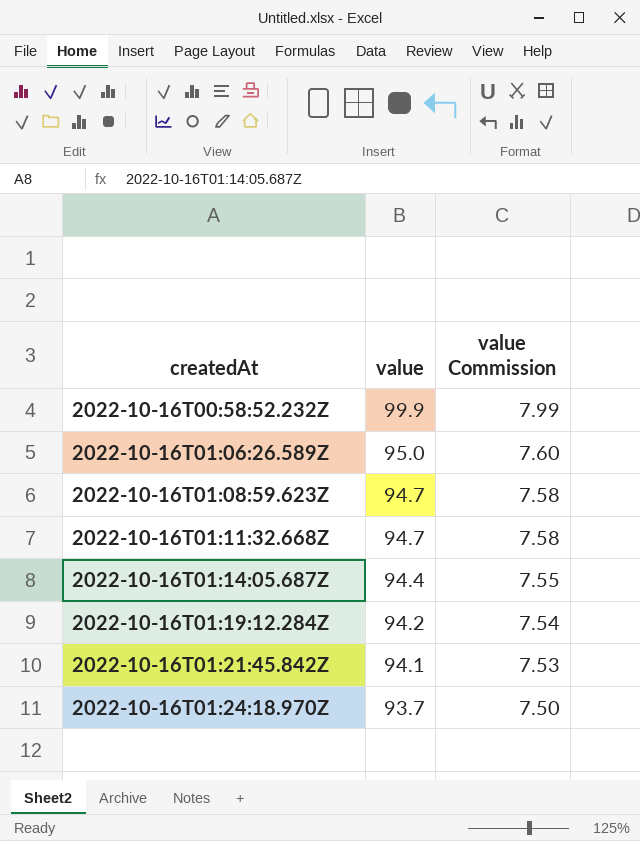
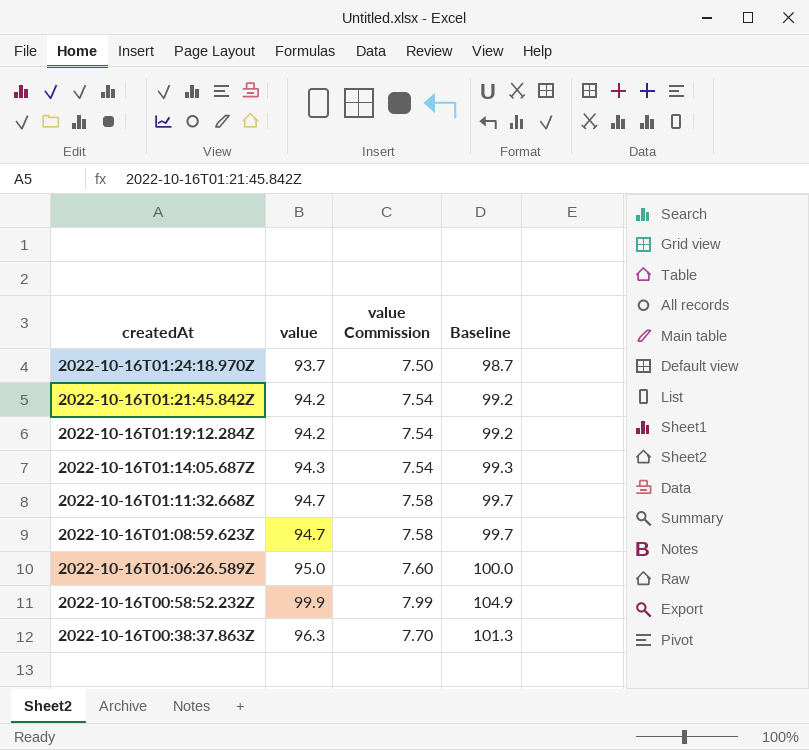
row order: createdAt ascending -> createdAt descending
column Baseline | formula: none -> [value] + 5
2022-10-16T01:21:45.842Z | value: 94.1 -> 94.2
2022-10-16T01:21:45.842Z | value Commission: 7.53 -> 7.54
2022-10-16T01:14:05.687Z | value: 94.4 -> 94.3
2022-10-16T01:14:05.687Z | value Commission: 7.55 -> 7.54
row 2022-10-16T00:38:37.863Z: none -> 96.3 | 7.70 | 101.3

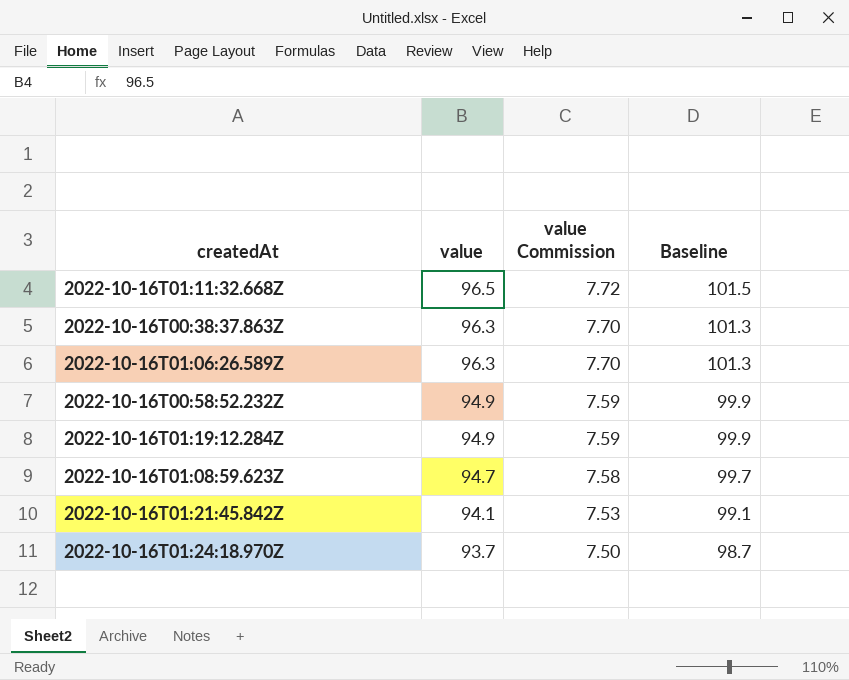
row order: createdAt descending -> value descending
row 2022-10-16T01:14:05.687Z: 94.3 | 7.54 | 99.3 -> none
2022-10-16T01:11:32.668Z | value: 94.7 -> 96.5
2022-10-16T01:11:32.668Z | value Commission: 7.58 -> 7.72
2022-10-16T01:11:32.668Z | Baseline: 99.7 -> 101.5
2022-10-16T01:06:26.589Z | value: 95.0 -> 96.3
2022-10-16T01:06:26.589Z | value Commission: 7.60 -> 7.70
2022-10-16T01:06:26.589Z | Baseline: 100.0 -> 101.3
2022-10-16T00:58:52.232Z | value: 99.9 -> 94.9
2022-10-16T00:58:52.232Z | value Commission: 7.99 -> 7.59
2022-10-16T00:58:52.232Z | Baseline: 104.9 -> 99.9
2022-10-16T01:19:12.284Z | value: 94.2 -> 94.9
2022-10-16T01:19:12.284Z | value Commission: 7.54 -> 7.59
2022-10-16T01:19:12.284Z | Baseline: 99.2 -> 99.9
2022-10-16T01:21:45.842Z | value: 94.2 -> 94.1
2022-10-16T01:21:45.842Z | value Commission: 7.54 -> 7.53
2022-10-16T01:21:45.842Z | Baseline: 99.2 -> 99.1

